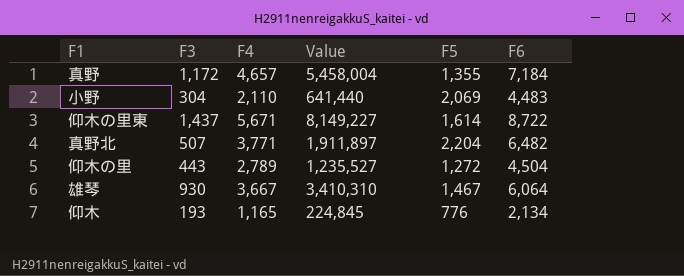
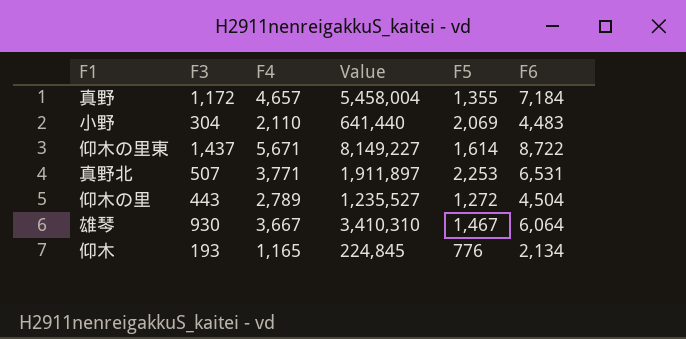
真野北 | F5: 2,204 -> 2,253
真野北 | F6: 6,482 -> 6,531

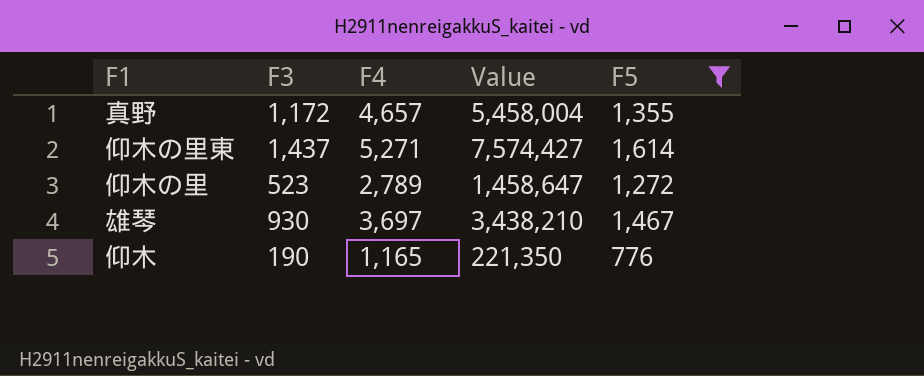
filter: none -> F5 <= 1,614
column F6 | formula: [F3] + [F4] + [F5] -> none
仰木の里東 | F4: 5,671 -> 5,271
仰木の里東 | Value: 8,149,227 -> 7,574,427
仰木の里 | F3: 443 -> 523
仰木の里 | Value: 1,235,527 -> 1,458,647
雄琴 | F4: 3,667 -> 3,697
雄琴 | Value: 3,410,310 -> 3,438,210
仰木 | F3: 193 -> 190
仰木 | Value: 224,845 -> 221,350

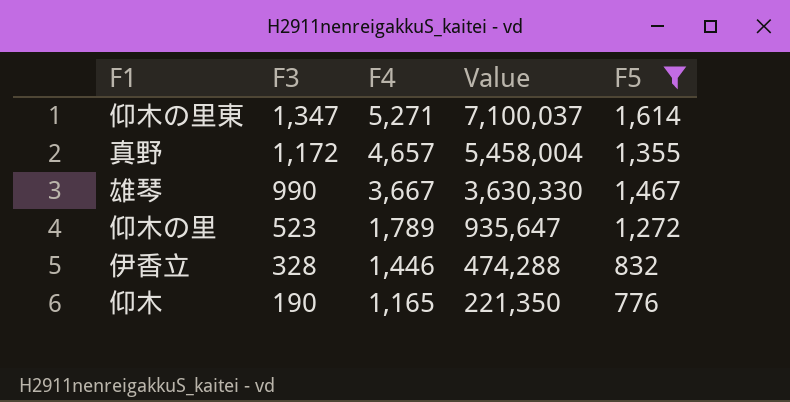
row order: none -> F3 descending
仰木の里東 | F3: 1,437 -> 1,347
仰木の里東 | Value: 7,574,427 -> 7,100,037
雄琴 | F3: 930 -> 990
雄琴 | F4: 3,697 -> 3,667
雄琴 | Value: 3,438,210 -> 3,630,330
仰木の里 | F4: 2,789 -> 1,789
仰木の里 | Value: 1,458,647 -> 935,647
row 伊香立: none -> 328 | 1,446 | 474,288 | 832

